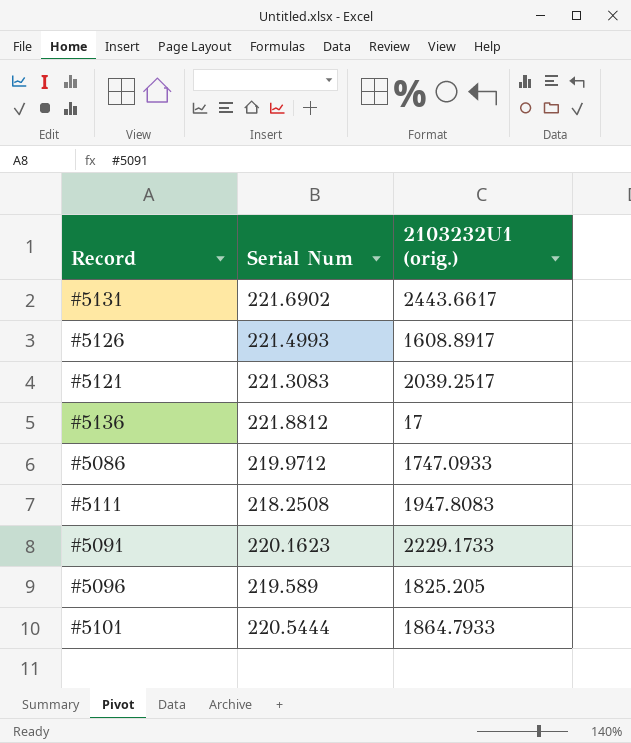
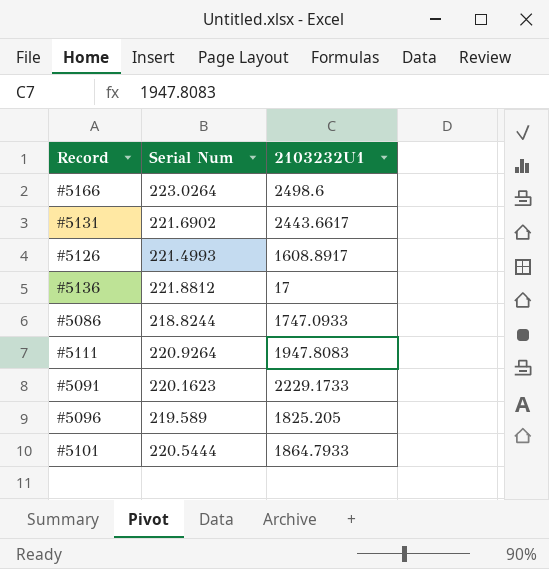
column name: 2103232U1 (orig.) -> 2103232U1
row #5121: 221.3083 | 2039.2517 -> none
row #5166: none -> 223.0264 | 2498.6
#5086 | Serial Num: 219.9712 -> 218.8244
#5111 | Serial Num: 218.2508 -> 220.9264

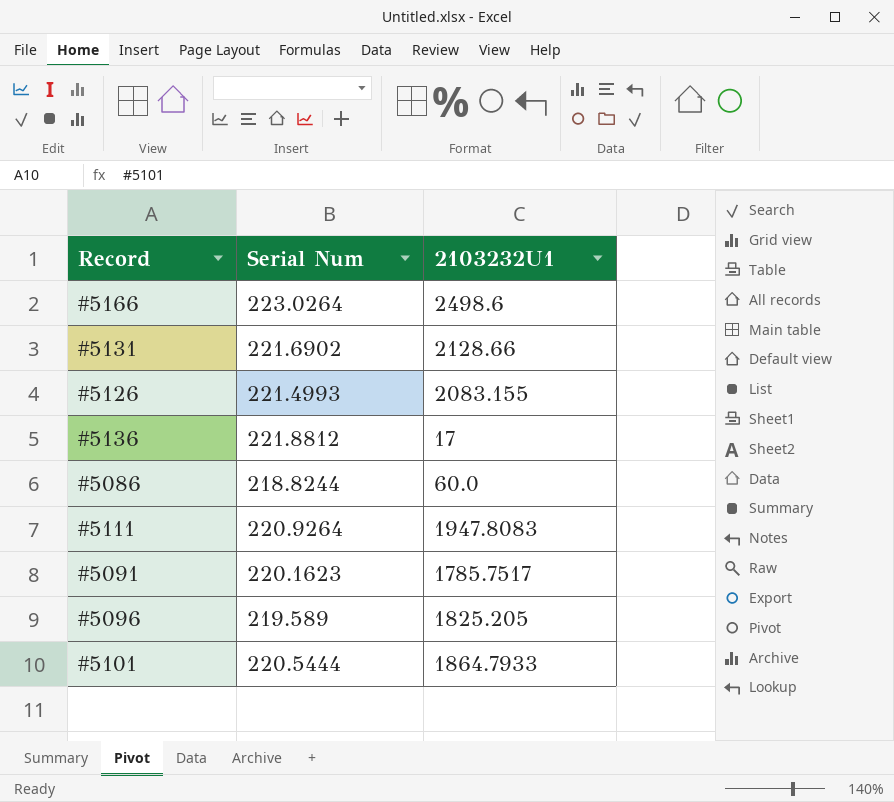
#5131 | 2103232U1: 2443.6617 -> 2128.66
#5126 | 2103232U1: 1608.8917 -> 2083.155
#5086 | 2103232U1: 1747.0933 -> 60.0
#5091 | 2103232U1: 2229.1733 -> 1785.7517

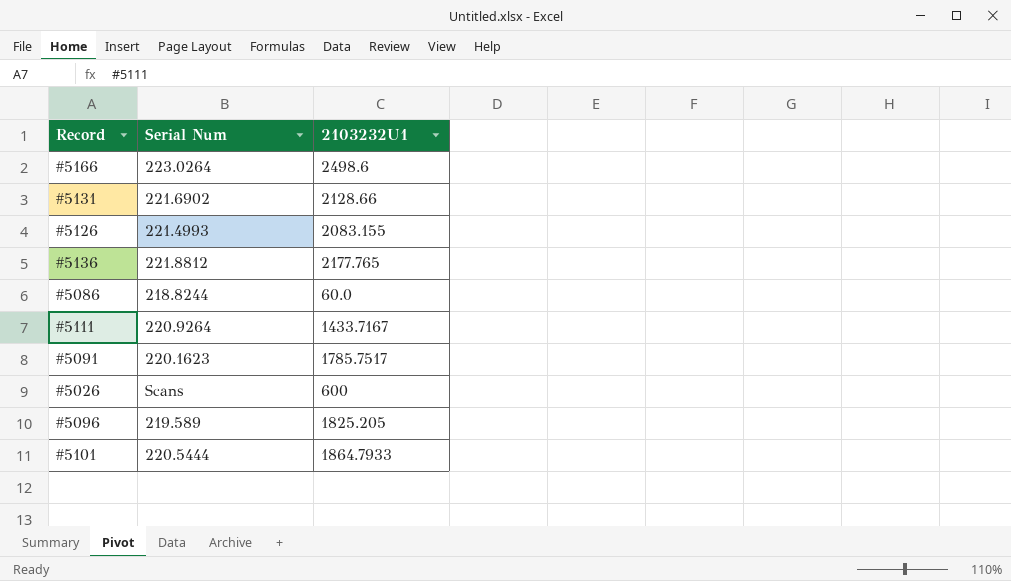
#5136 | 2103232U1: 17 -> 2177.765
#5111 | 2103232U1: 1947.8083 -> 1433.7167
row #5026: none -> Scans | 600

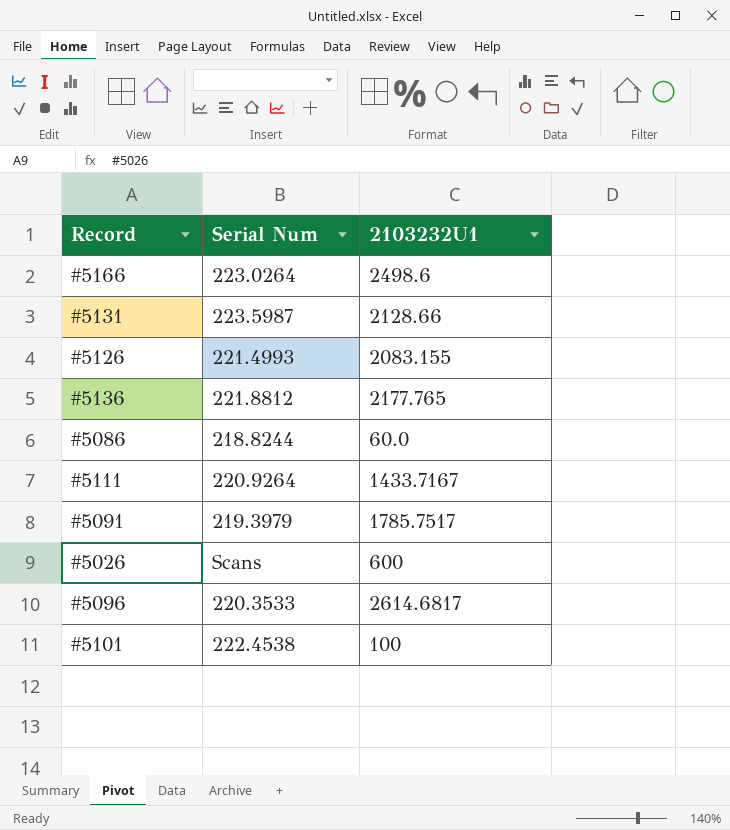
#5131 | Serial Num: 221.6902 -> 223.5987
#5091 | Serial Num: 220.1623 -> 219.3979
#5096 | Serial Num: 219.589 -> 220.3533
#5096 | 2103232U1: 1825.205 -> 2614.6817
#5101 | Serial Num: 220.5444 -> 222.4538
#5101 | 2103232U1: 1864.7933 -> 100

